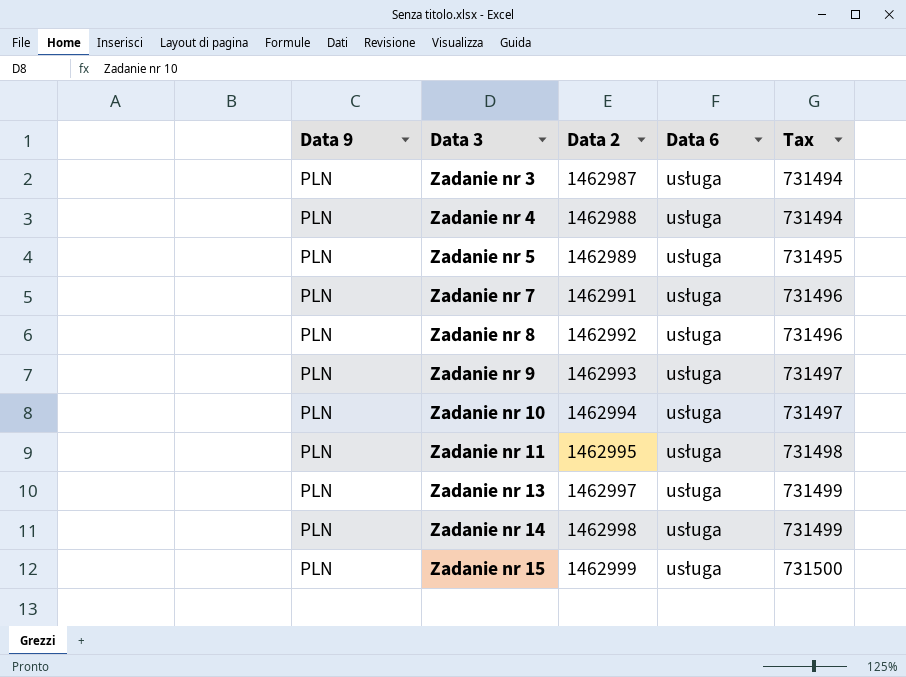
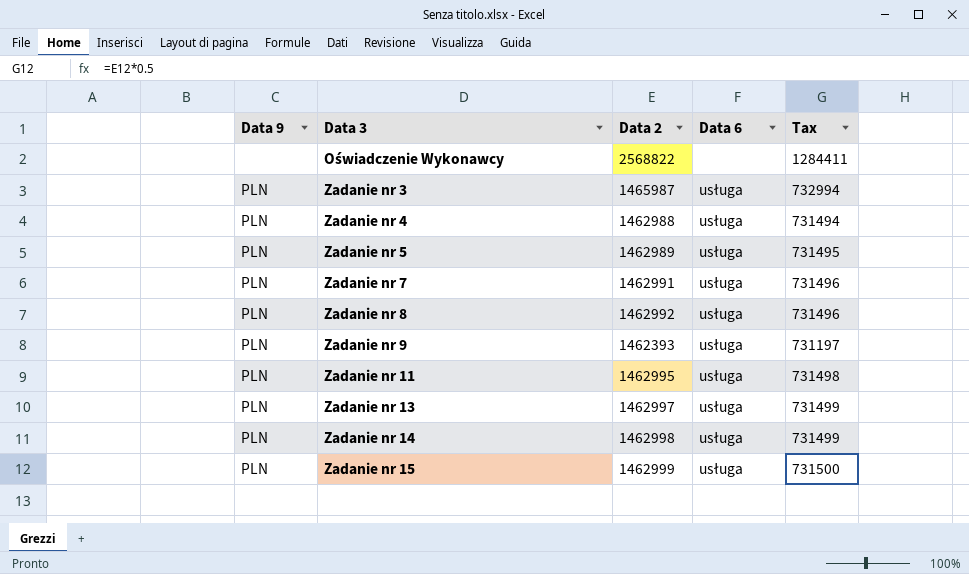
row Zadanie nr 10: PLN | 1462994 | usługa | 731497 -> none
row Oświadczenie Wykonawcy: none -> none | 2568822 | none | 1284411
Zadanie nr 3 | Data 2: 1462987 -> 1465987
Zadanie nr 3 | Tax: 731494 -> 732994
Zadanie nr 9 | Data 2: 1462993 -> 1462393
Zadanie nr 9 | Tax: 731497 -> 731197

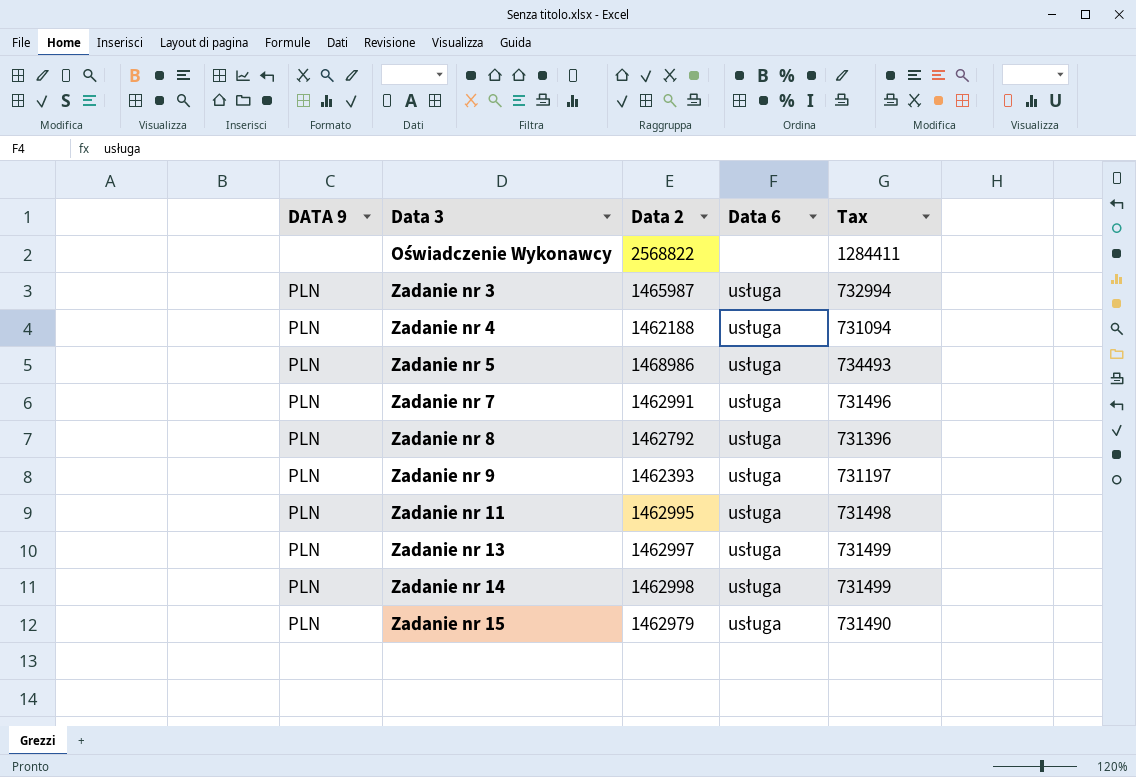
column name: Data 9 -> DATA 9
Zadanie nr 4 | Data 2: 1462988 -> 1462188
Zadanie nr 4 | Tax: 731494 -> 731094
Zadanie nr 5 | Data 2: 1462989 -> 1468986
Zadanie nr 5 | Tax: 731495 -> 734493
Zadanie nr 8 | Data 2: 1462992 -> 1462792
Zadanie nr 8 | Tax: 731496 -> 731396
Zadanie nr 15 | Data 2: 1462999 -> 1462979
Zadanie nr 15 | Tax: 731500 -> 731490

